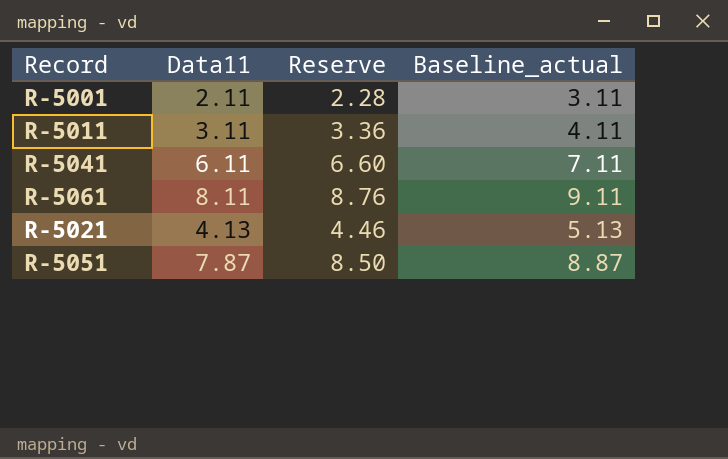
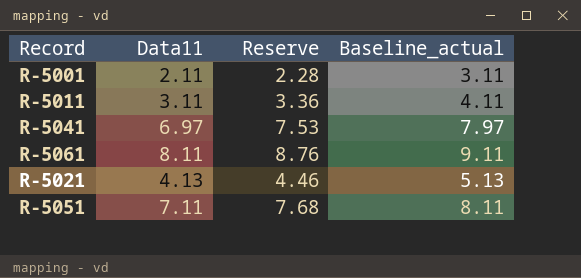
R-5041 | Data11: 6.11 -> 6.97
R-5041 | Reserve: 6.60 -> 7.53
R-5041 | Baseline_actual: 7.11 -> 7.97
R-5051 | Data11: 7.87 -> 7.11
R-5051 | Reserve: 8.50 -> 7.68
R-5051 | Baseline_actual: 8.87 -> 8.11

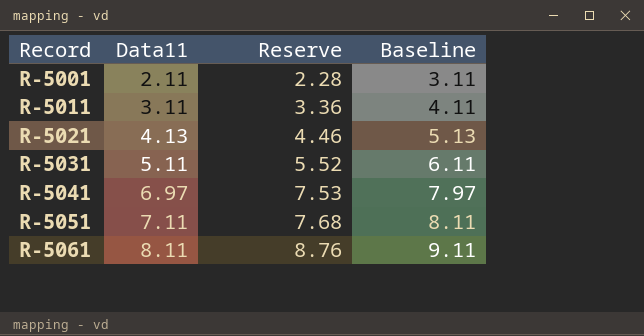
row order: none -> Record ascending
column name: Baseline_actual -> Baseline
row R-5031: none -> 5.11 | 5.52 | 6.11

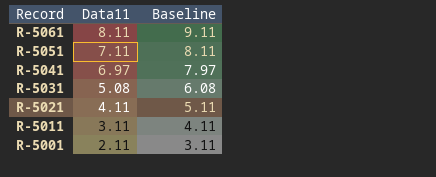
row order: Record ascending -> Record descending
column Reserve | formula: [Data11] * 1.08 -> none
R-5031 | Data11: 5.11 -> 5.08
R-5031 | Baseline: 6.11 -> 6.08
R-5021 | Data11: 4.13 -> 4.11
R-5021 | Baseline: 5.13 -> 5.11

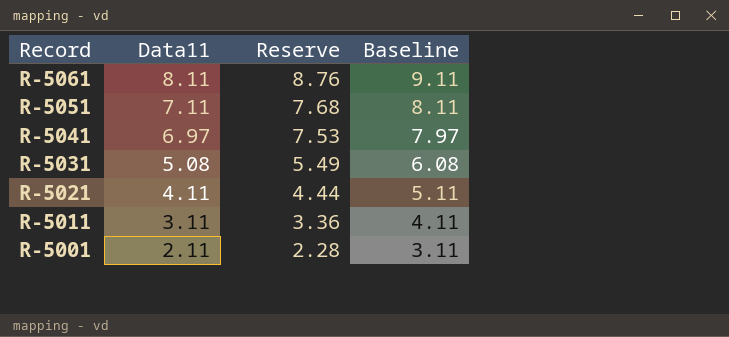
column Reserve | formula: none -> [Data11] * 1.08

